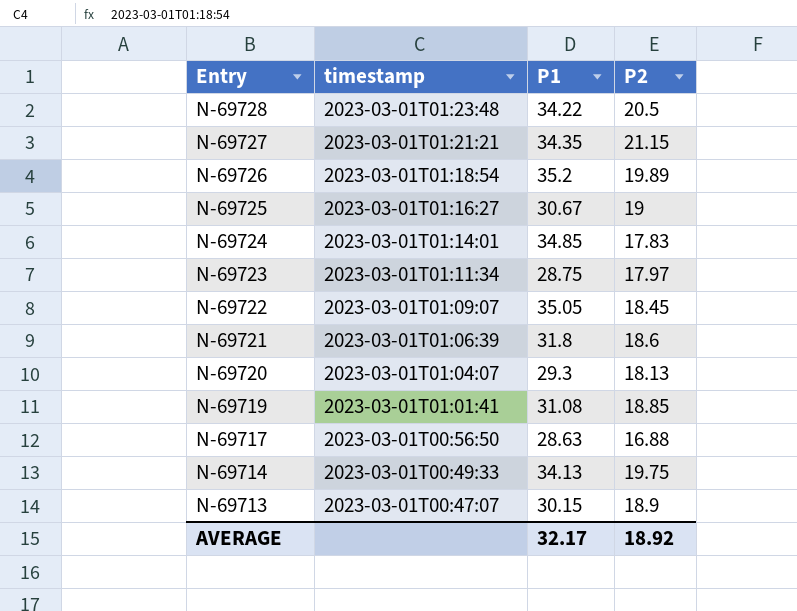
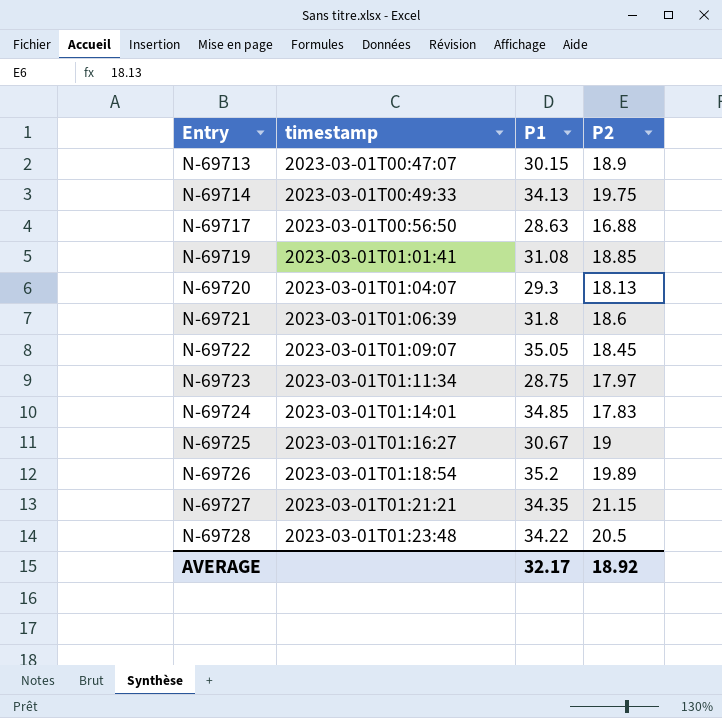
row order: Entry descending -> Entry ascending

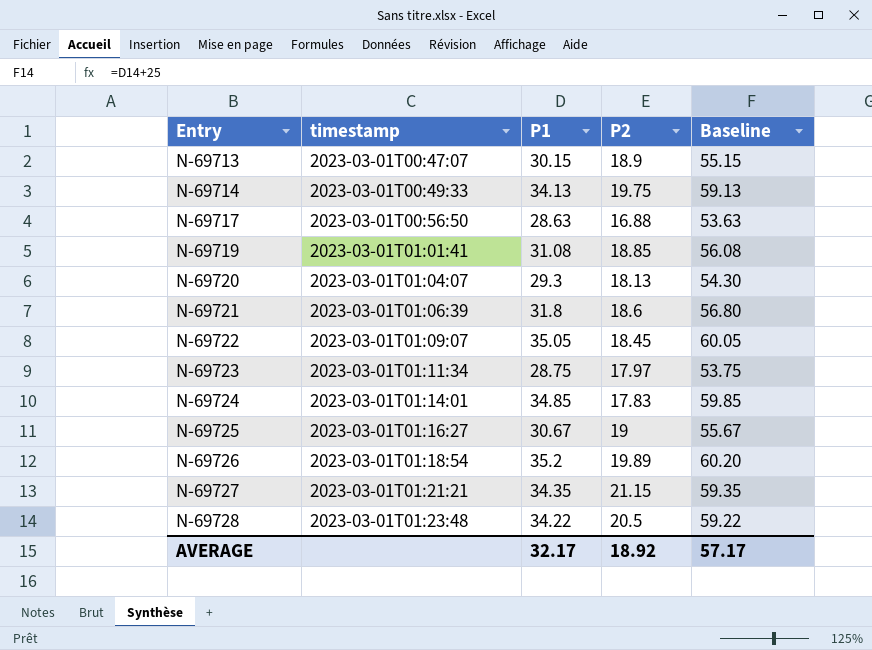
column Baseline | formula: none -> [P1] + 25

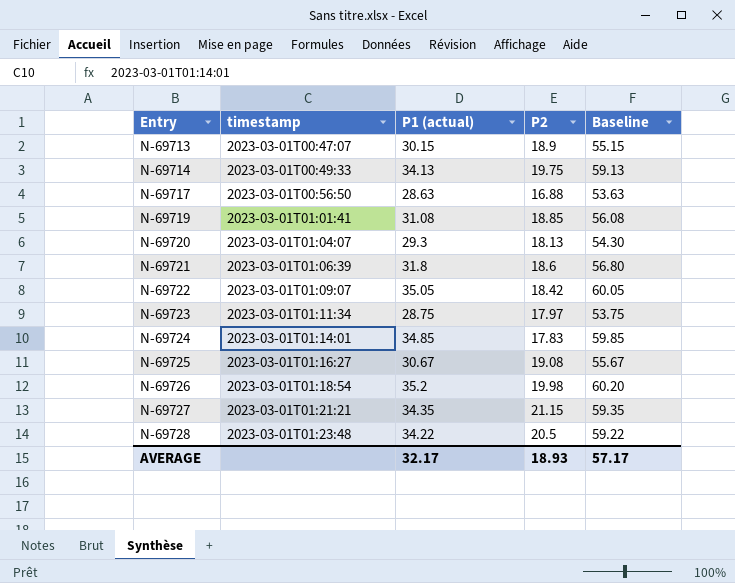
column name: P1 -> P1 (actual)
N-69722 | P2: 18.45 -> 18.42
N-69725 | P2: 19 -> 19.08
N-69726 | P2: 19.89 -> 19.98
AVERAGE | P2: 18.92 -> 18.93

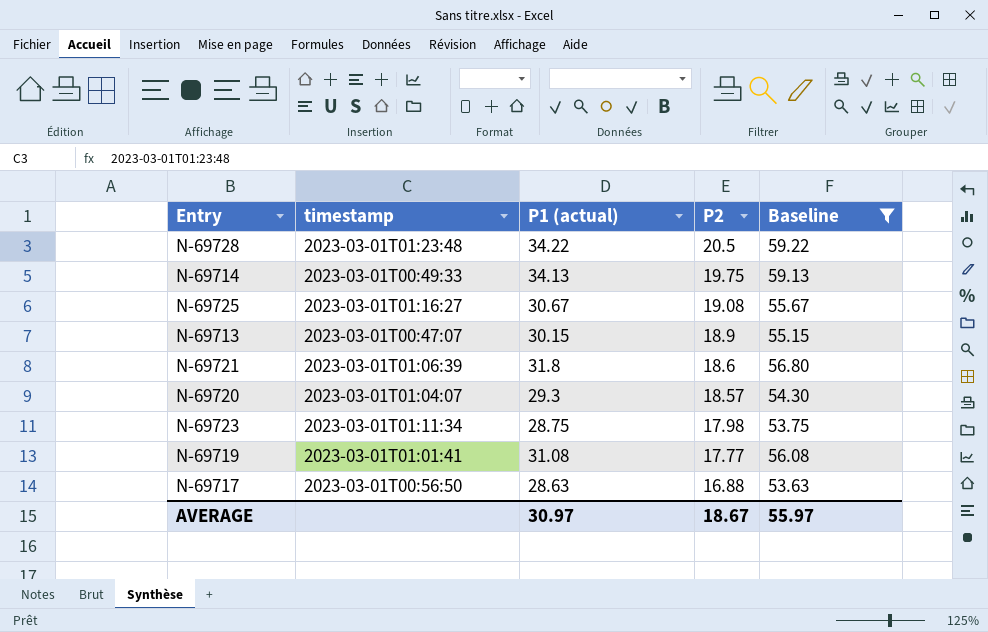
filter: none -> Baseline <= 59.22
row order: Entry ascending -> P2 descending
N-69720 | P2: 18.13 -> 18.57
N-69723 | P2: 17.97 -> 17.98
N-69719 | P2: 18.85 -> 17.77
AVERAGE | P1 (actual): 32.17 -> 30.97
AVERAGE | P2: 18.93 -> 18.67
AVERAGE | Baseline: 57.17 -> 55.97

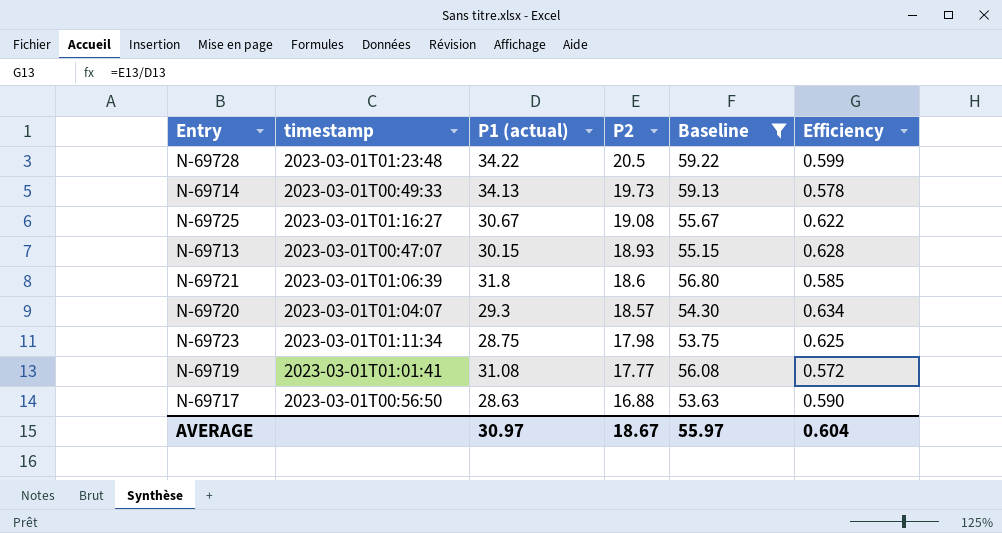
column Efficiency | formula: none -> [P2] / [P1 (actual)]
N-69714 | P2: 19.75 -> 19.73
N-69713 | P2: 18.9 -> 18.93

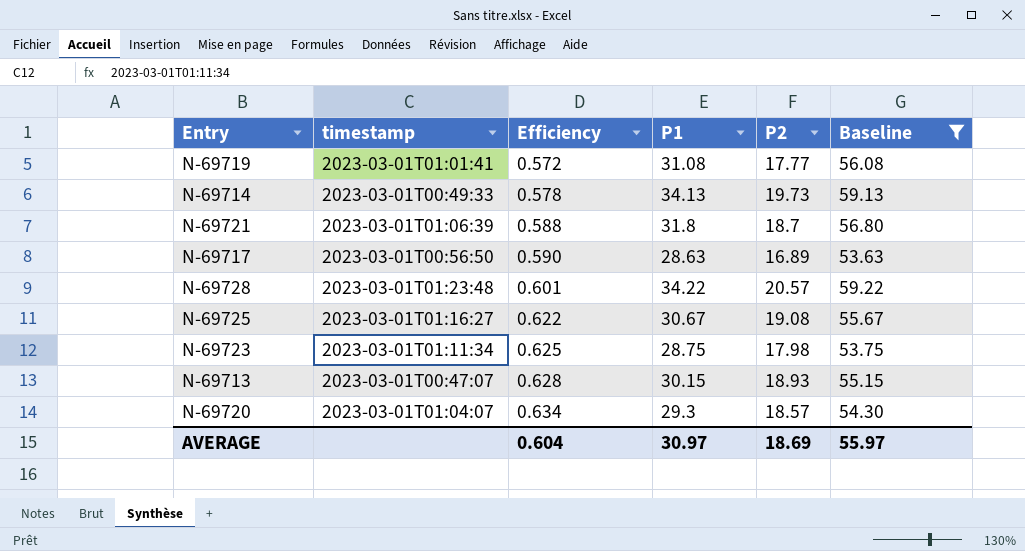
row order: P2 descending -> Efficiency ascending
column Efficiency | position: 6 -> 3
column name: P1 (actual) -> P1
N-69721 | Efficiency: 0.585 -> 0.588
N-69721 | P2: 18.6 -> 18.7
N-69717 | P2: 16.88 -> 16.89
N-69728 | Efficiency: 0.599 -> 0.601
N-69728 | P2: 20.5 -> 20.57
AVERAGE | P2: 18.67 -> 18.69

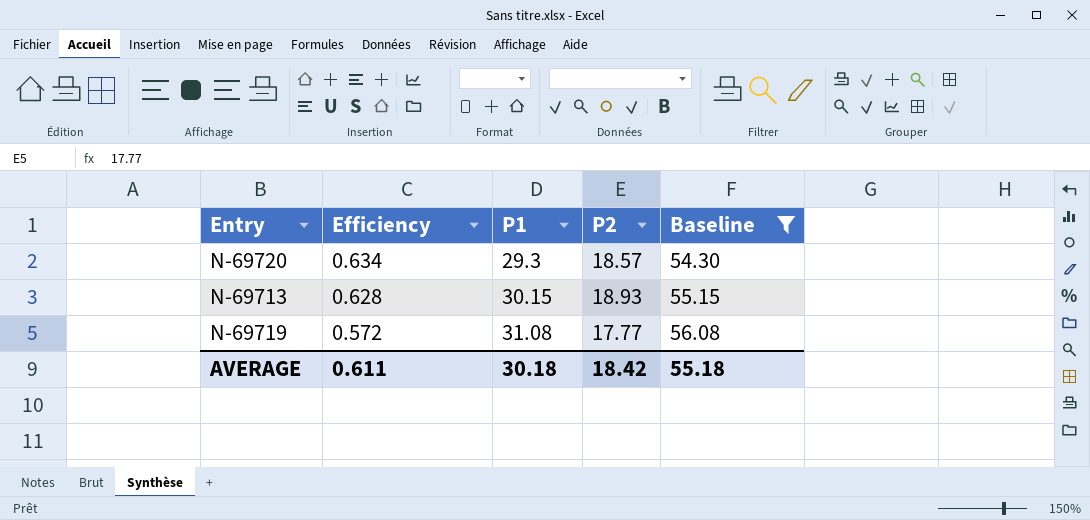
row order: Efficiency ascending -> Efficiency descending
column timestamp | position: 2 -> none
row N-69714: 2023-03-01T00:49:33 | 0.578 | 34.13 | 19.73 | 59.13 -> none
row N-69721: 2023-03-01T01:06:39 | 0.588 | 31.8 | 18.7 | 56.80 -> none
row N-69717: 2023-03-01T00:56:50 | 0.590 | 28.63 | 16.89 | 53.63 -> none
row N-69728: 2023-03-01T01:23:48 | 0.601 | 34.22 | 20.57 | 59.22 -> none
row N-69725: 2023-03-01T01:16:27 | 0.622 | 30.67 | 19.08 | 55.67 -> none
row N-69723: 2023-03-01T01:11:34 | 0.625 | 28.75 | 17.98 | 53.75 -> none
AVERAGE | Efficiency: 0.604 -> 0.611
AVERAGE | P1: 30.97 -> 30.18
AVERAGE | P2: 18.69 -> 18.42
AVERAGE | Baseline: 55.97 -> 55.18

